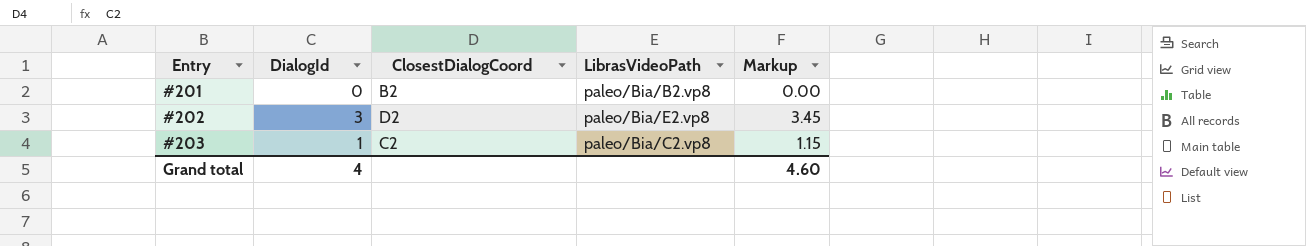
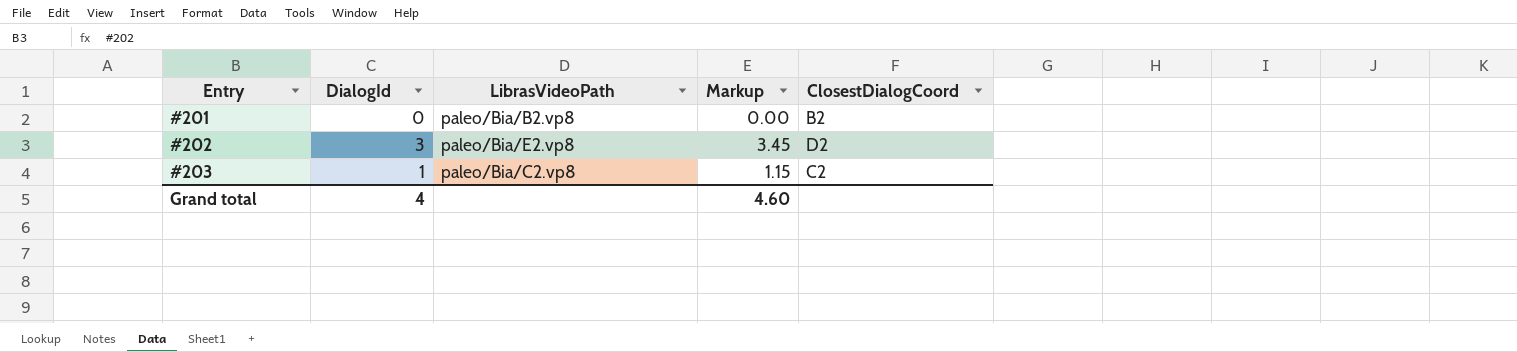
column ClosestDialogCoord | position: 3 -> 5

